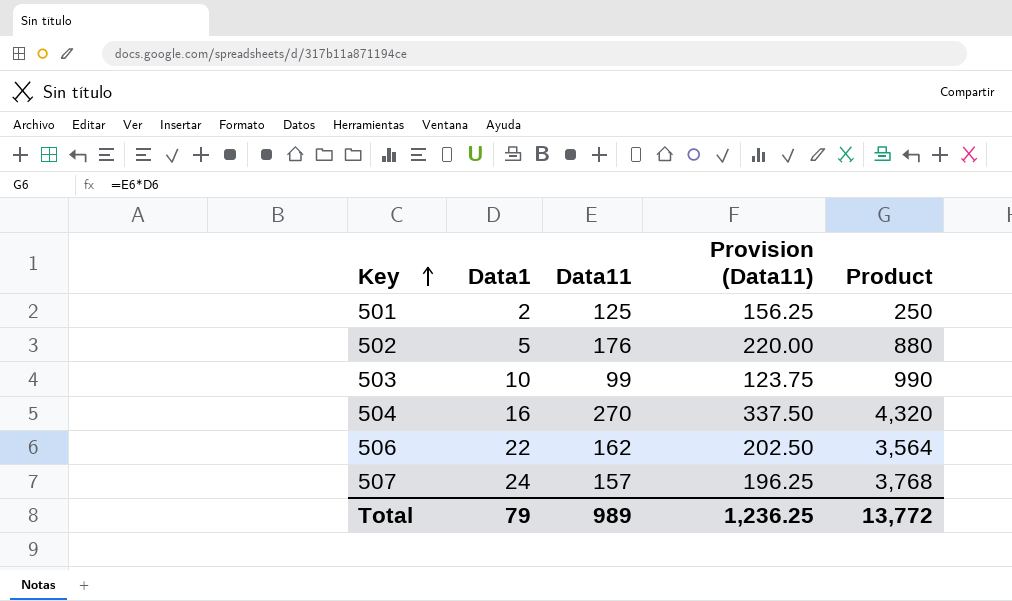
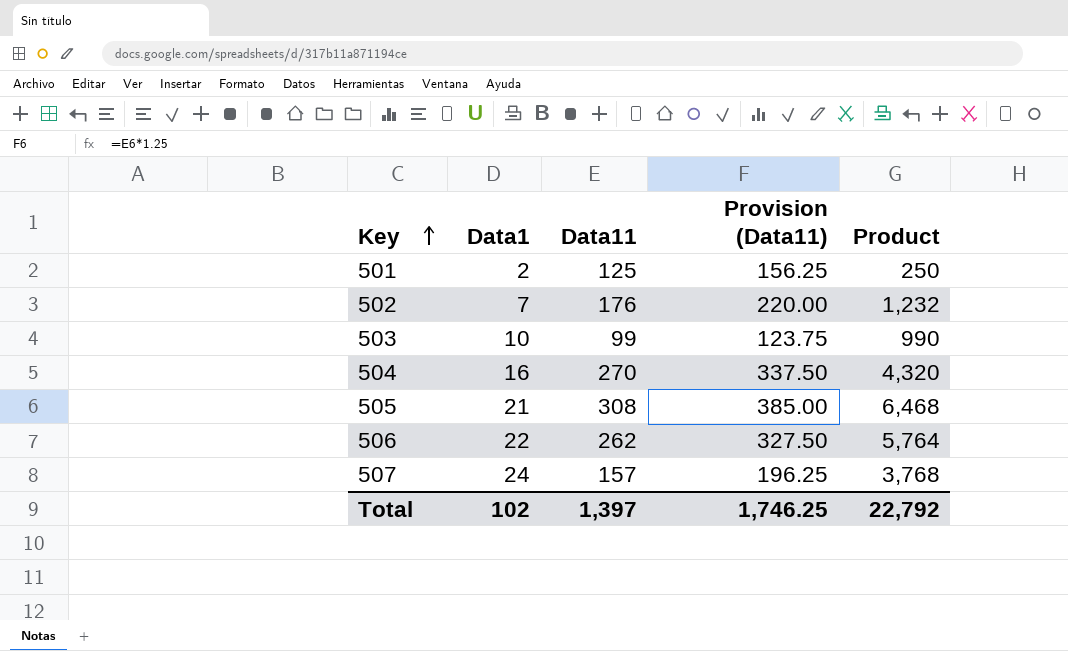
502 | Data1: 5 -> 7
502 | Product: 880 -> 1,232
row 505: none -> 21 | 308 | 385.00 | 6,468
506 | Data11: 162 -> 262
506 | Provision (Data11): 202.50 -> 327.50
506 | Product: 3,564 -> 5,764
Total | Data1: 79 -> 102
Total | Data11: 989 -> 1,397
Total | Provision (Data11): 1,236.25 -> 1,746.25
Total | Product: 13,772 -> 22,792

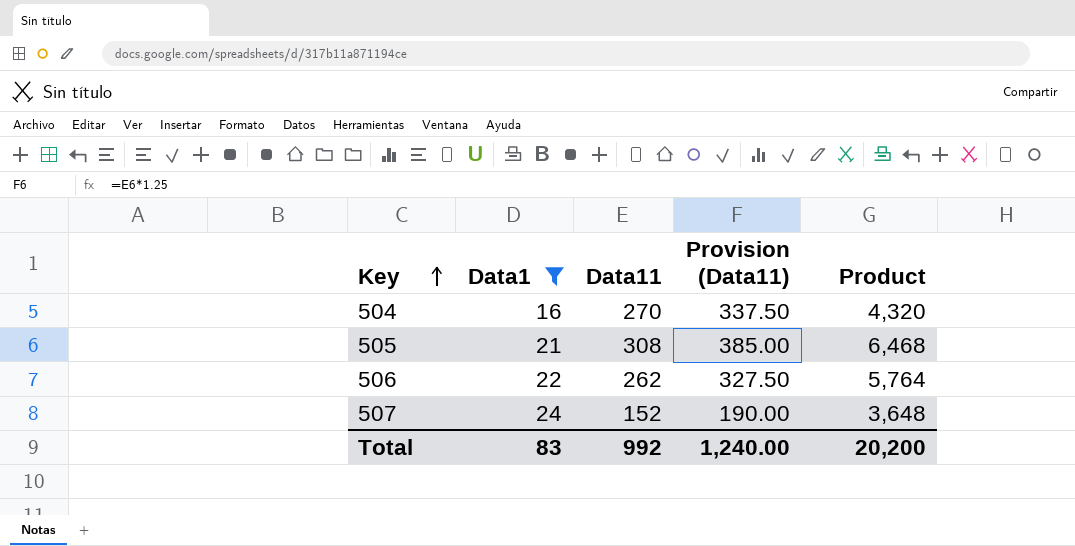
filter: none -> Data1 >= 16
507 | Data11: 157 -> 152
507 | Provision (Data11): 196.25 -> 190.00
507 | Product: 3,768 -> 3,648
Total | Data1: 102 -> 83
Total | Data11: 1,397 -> 992
Total | Provision (Data11): 1,746.25 -> 1,240.00
Total | Product: 22,792 -> 20,200

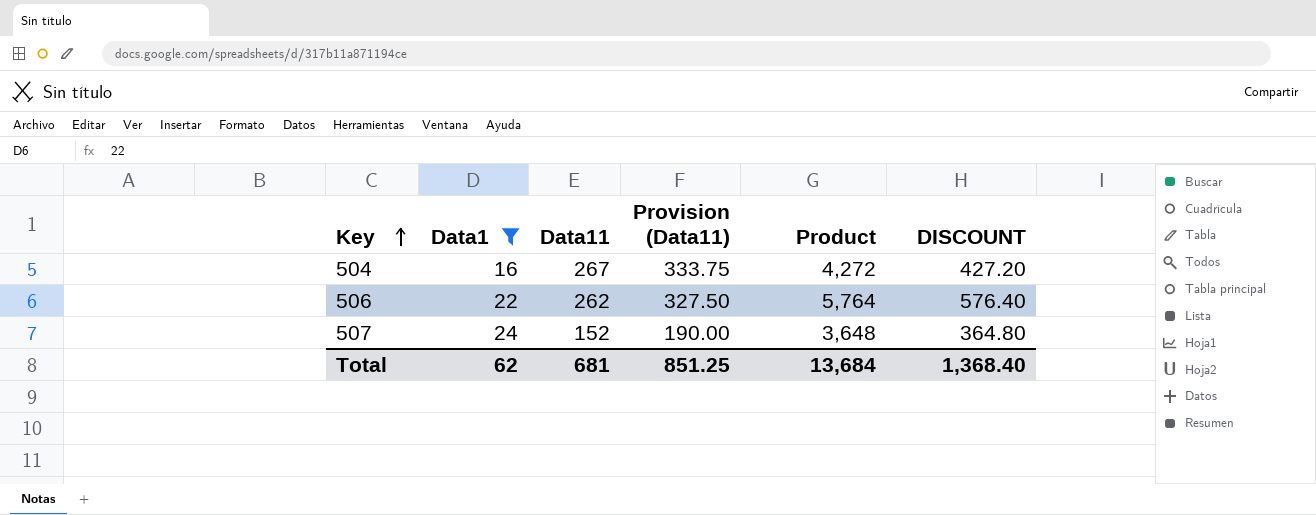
column DISCOUNT | formula: none -> [Product] * 0.1
row 505: 21 | 308 | 385.00 | 6,468 -> none
504 | Data11: 270 -> 267
504 | Provision (Data11): 337.50 -> 333.75
504 | Product: 4,320 -> 4,272
Total | Data1: 83 -> 62
Total | Data11: 992 -> 681
Total | Provision (Data11): 1,240.00 -> 851.25
Total | Product: 20,200 -> 13,684

